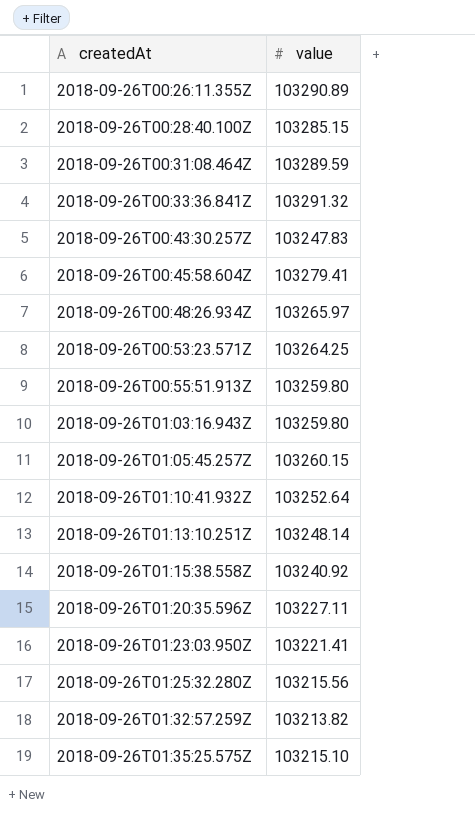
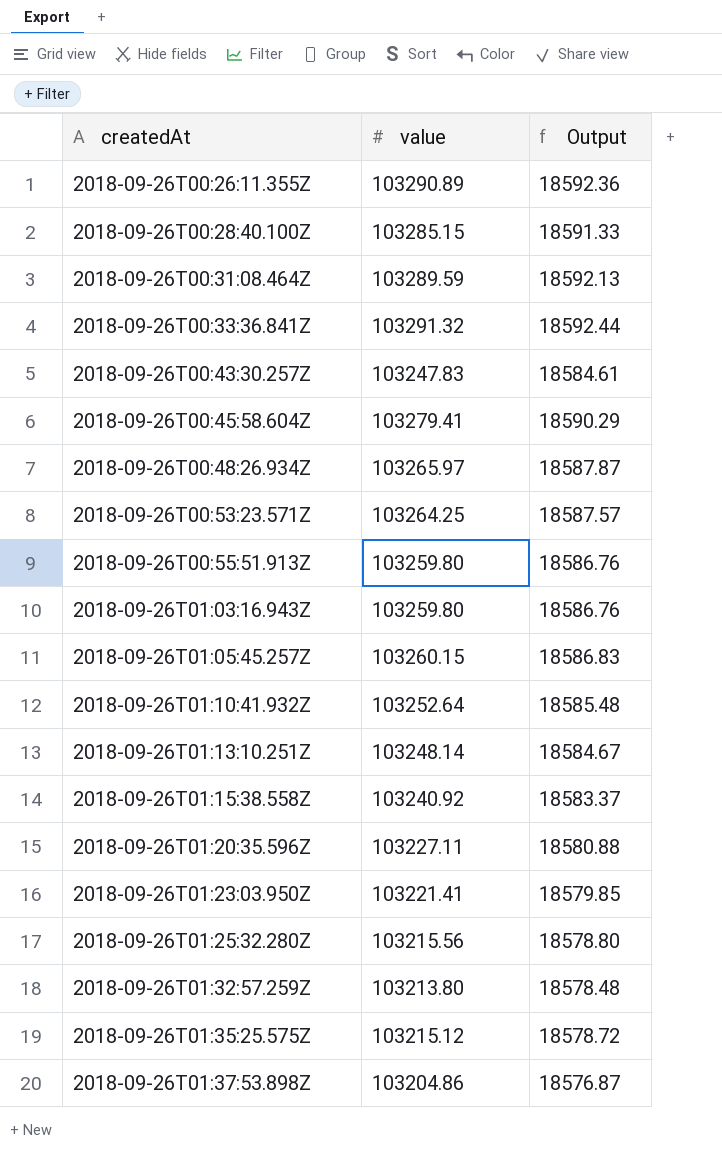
column Output | formula: none -> [value] * 0.18
2018-09-26T01:32:57.259Z | value: 103213.82 -> 103213.80
2018-09-26T01:35:25.575Z | value: 103215.10 -> 103215.12
row 2018-09-26T01:37:53.898Z: none -> 103204.86 | 18576.87

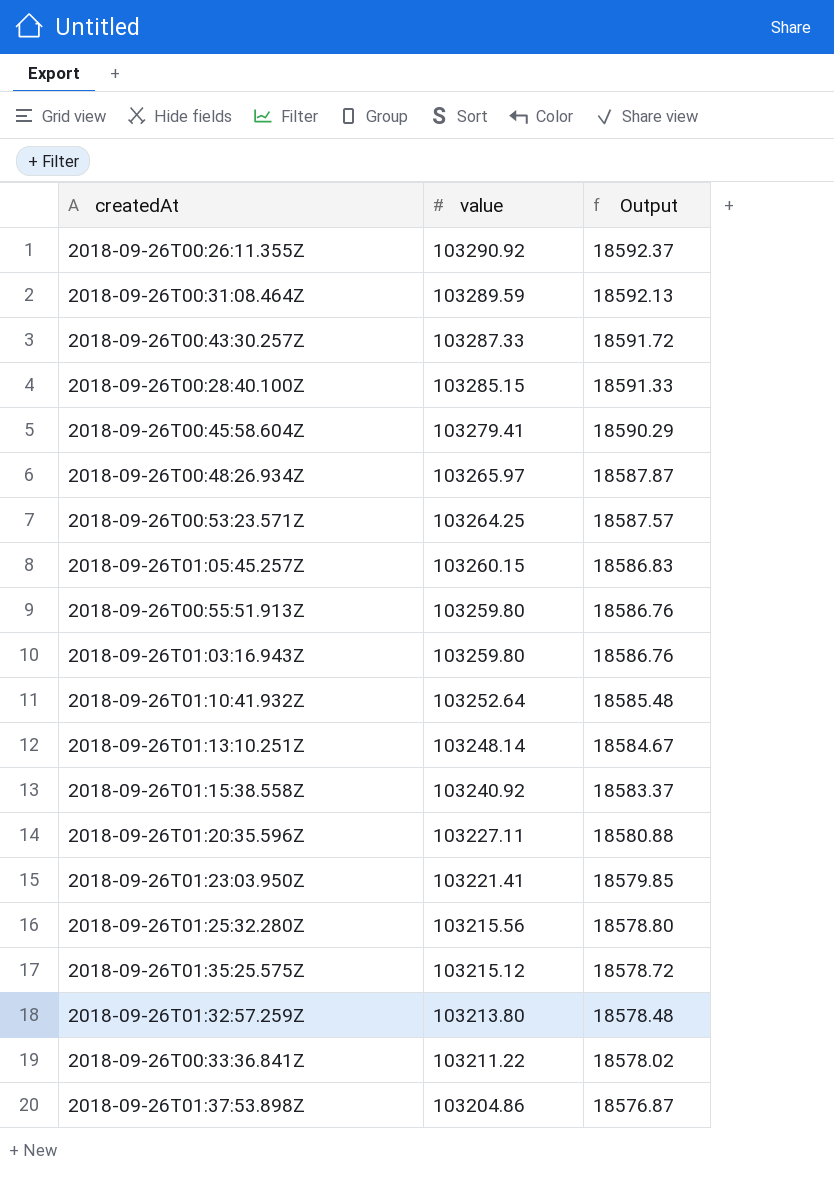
row order: createdAt ascending -> value descending
2018-09-26T00:26:11.355Z | value: 103290.89 -> 103290.92
2018-09-26T00:26:11.355Z | Output: 18592.36 -> 18592.37
2018-09-26T00:43:30.257Z | value: 103247.83 -> 103287.33
2018-09-26T00:43:30.257Z | Output: 18584.61 -> 18591.72
2018-09-26T00:33:36.841Z | value: 103291.32 -> 103211.22
2018-09-26T00:33:36.841Z | Output: 18592.44 -> 18578.02

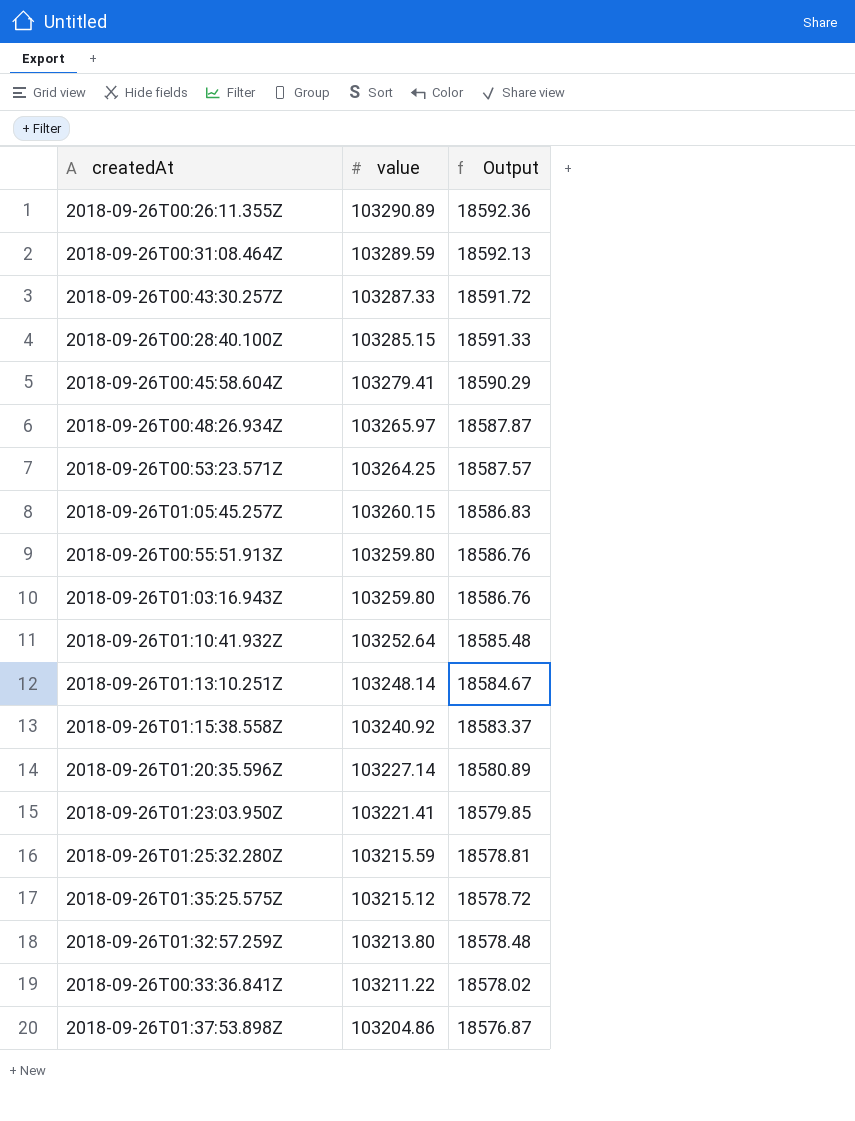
2018-09-26T00:26:11.355Z | value: 103290.92 -> 103290.89
2018-09-26T00:26:11.355Z | Output: 18592.37 -> 18592.36
2018-09-26T01:20:35.596Z | value: 103227.11 -> 103227.14
2018-09-26T01:20:35.596Z | Output: 18580.88 -> 18580.89
2018-09-26T01:25:32.280Z | value: 103215.56 -> 103215.59
2018-09-26T01:25:32.280Z | Output: 18578.80 -> 18578.81

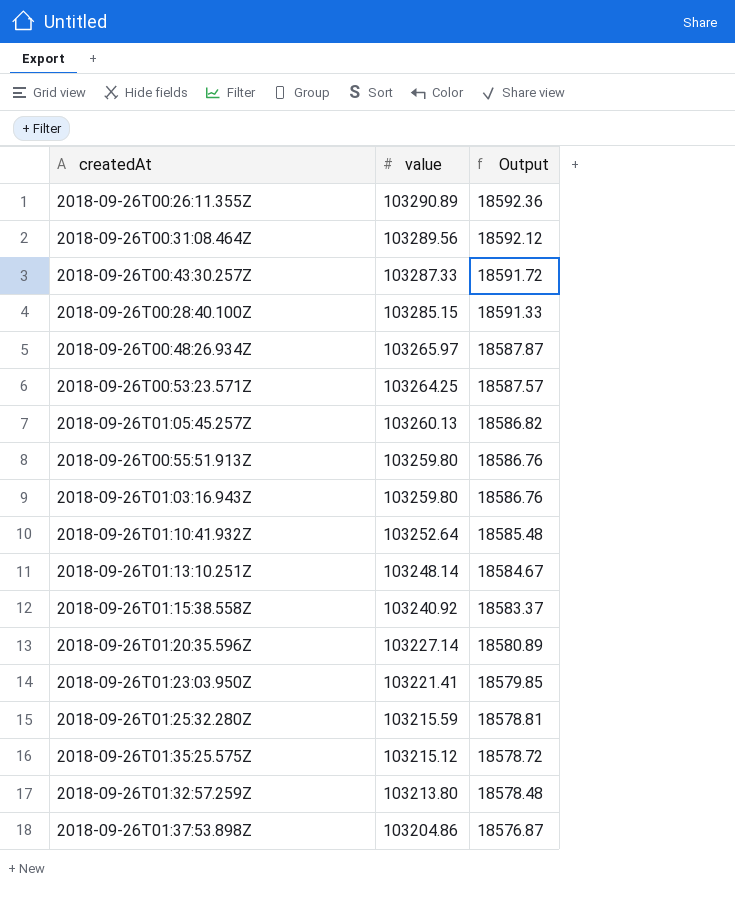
row 2018-09-26T00:45:58.604Z: 103279.41 | 18590.29 -> none
row 2018-09-26T00:33:36.841Z: 103211.22 | 18578.02 -> none
2018-09-26T00:31:08.464Z | value: 103289.59 -> 103289.56
2018-09-26T00:31:08.464Z | Output: 18592.13 -> 18592.12
2018-09-26T01:05:45.257Z | value: 103260.15 -> 103260.13
2018-09-26T01:05:45.257Z | Output: 18586.83 -> 18586.82

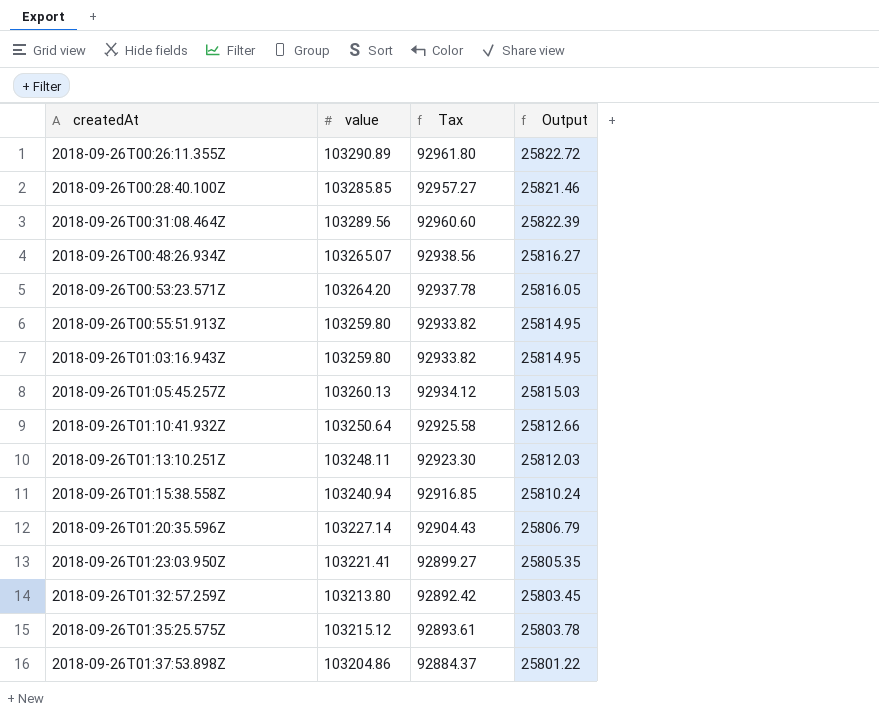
row order: value descending -> createdAt ascending
column Tax | formula: none -> [value] * 0.9
column Output | formula: [value] * 0.18 -> [value] * 0.25
row 2018-09-26T00:43:30.257Z: 103287.33 | 18591.72 -> none
row 2018-09-26T01:25:32.280Z: 103215.59 | 18578.81 -> none
2018-09-26T00:28:40.100Z | value: 103285.15 -> 103285.85
2018-09-26T00:48:26.934Z | value: 103265.97 -> 103265.07
2018-09-26T00:53:23.571Z | value: 103264.25 -> 103264.20
2018-09-26T01:10:41.932Z | value: 103252.64 -> 103250.64
2018-09-26T01:13:10.251Z | value: 103248.14 -> 103248.11
2018-09-26T01:15:38.558Z | value: 103240.92 -> 103240.94

